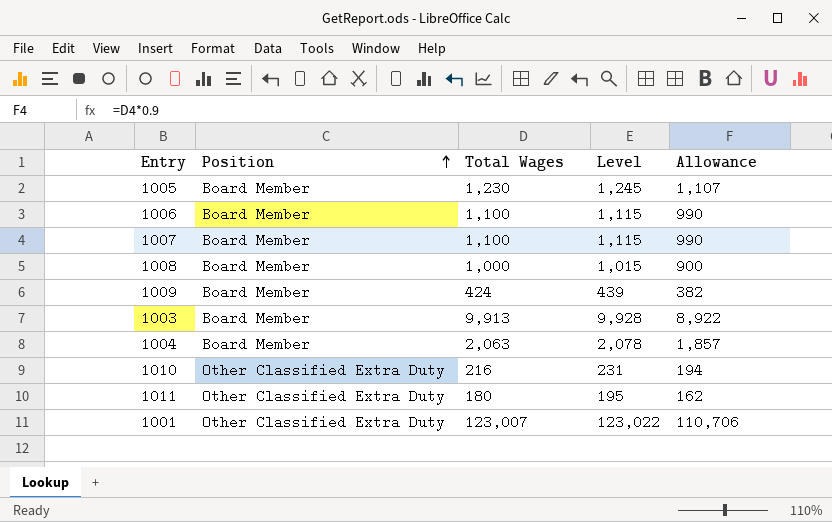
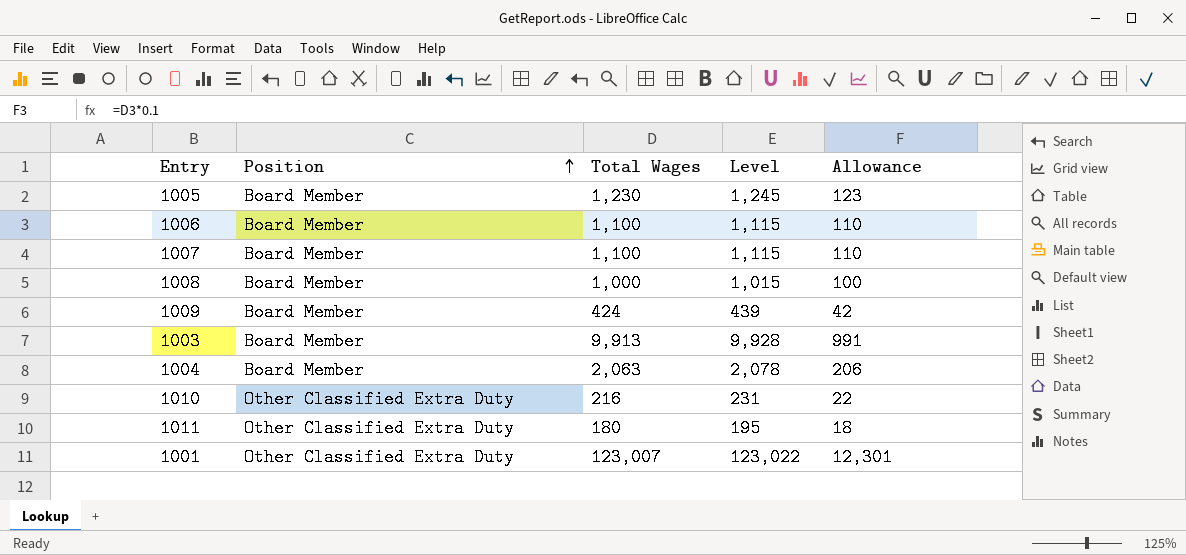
column Allowance | formula: [Total Wages] * 0.9 -> [Total Wages] * 0.1

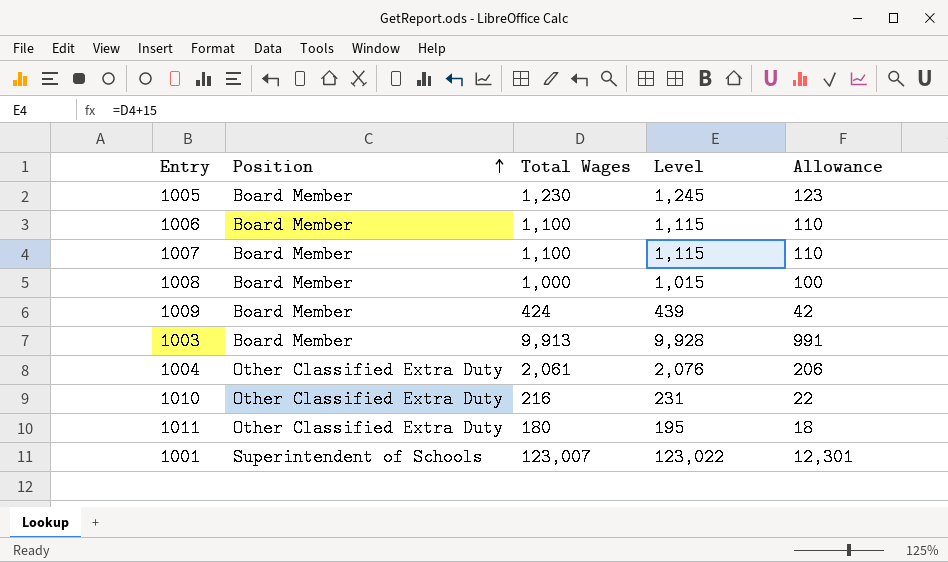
1004 | Position: Board Member -> Other Classified Extra Duty
1004 | Total Wages: 2,063 -> 2,061
1004 | Level: 2,078 -> 2,076
1001 | Position: Other Classified Extra Duty -> Superintendent of Schools

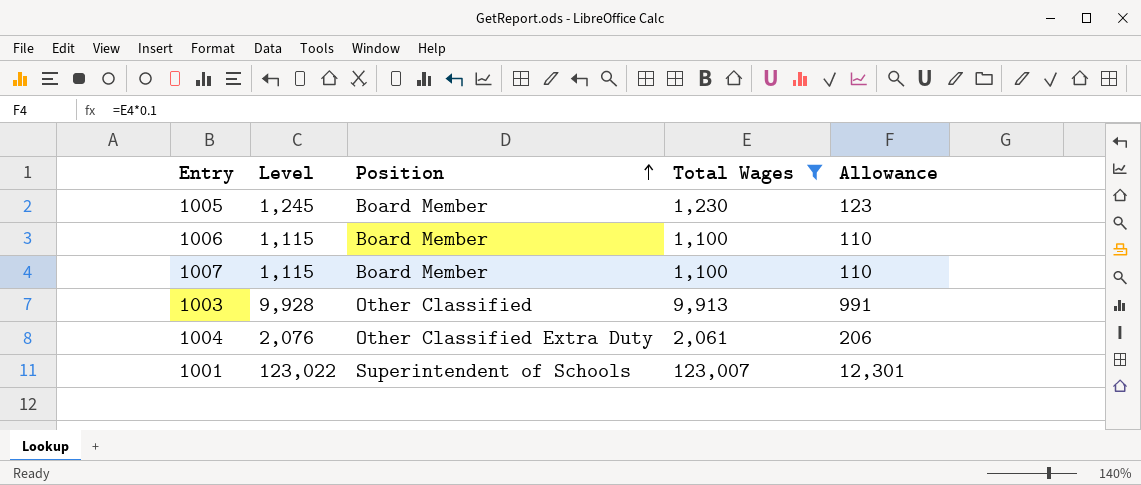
filter: none -> Total Wages >= 1,100
column Level | position: 4 -> 2
1003 | Position: Board Member -> Other Classified

